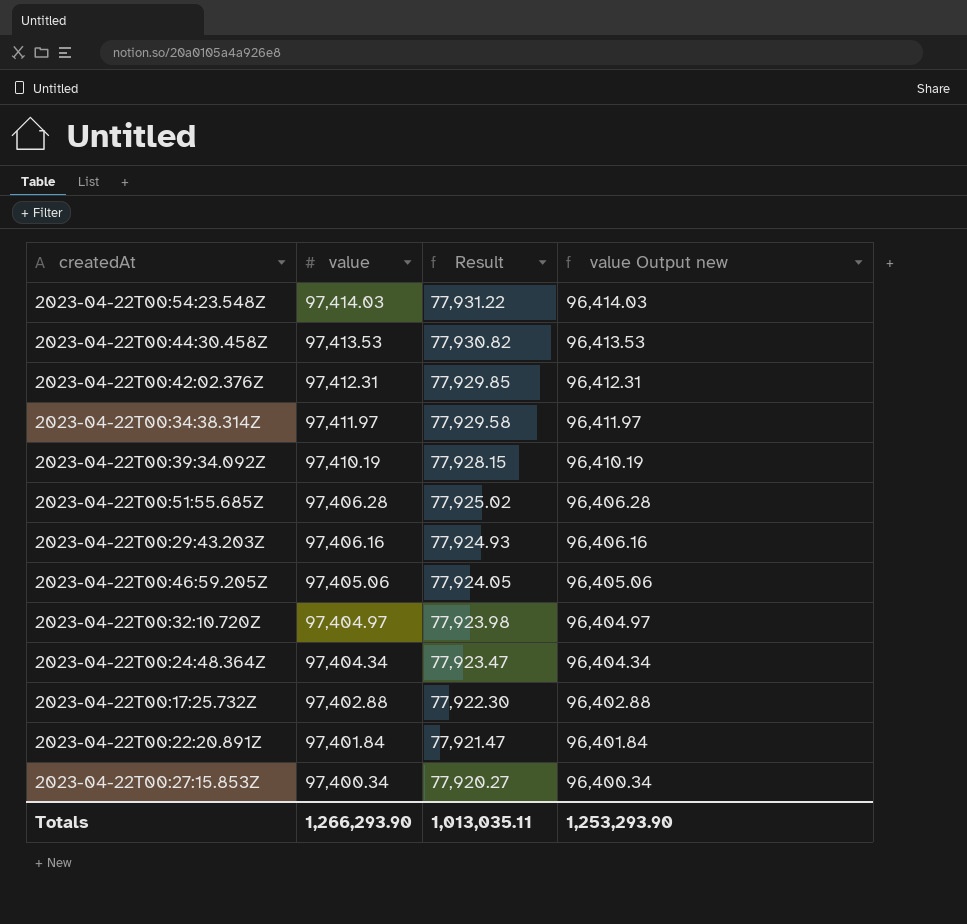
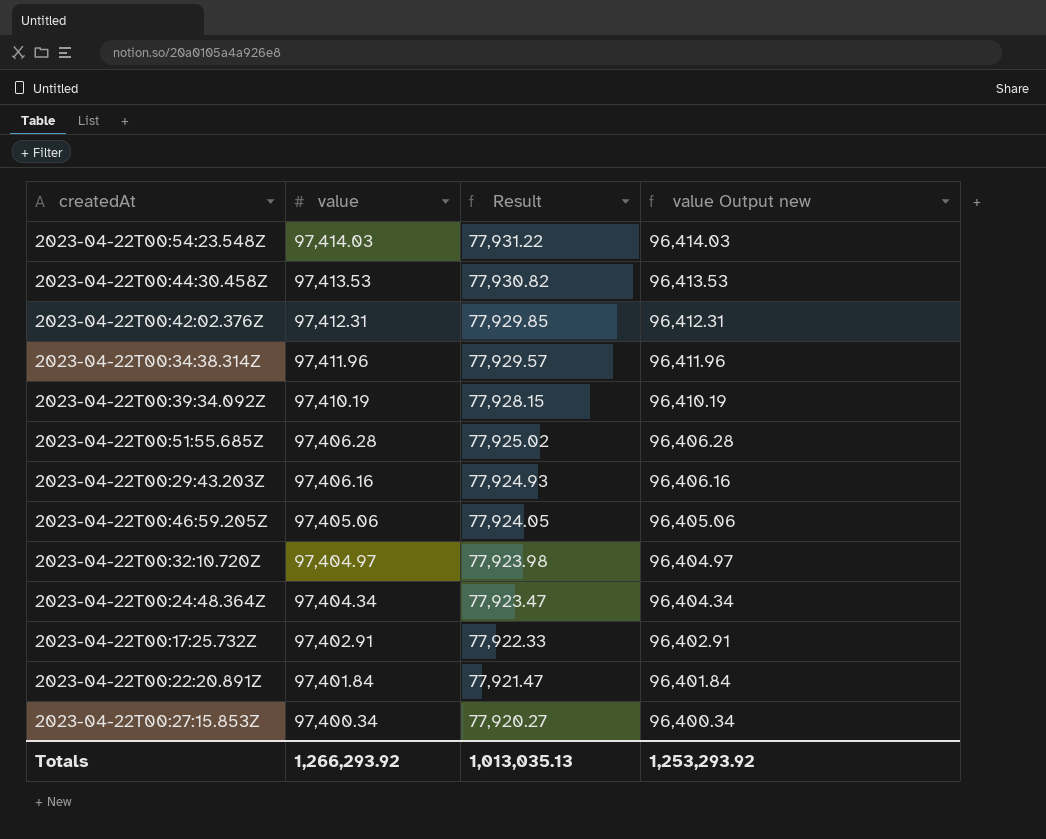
2023-04-22T00:34:38.314Z | value: 97,411.97 -> 97,411.96
2023-04-22T00:34:38.314Z | Result: 77,929.58 -> 77,929.57
2023-04-22T00:34:38.314Z | value Output new: 96,411.97 -> 96,411.96
2023-04-22T00:17:25.732Z | value: 97,402.88 -> 97,402.91
2023-04-22T00:17:25.732Z | Result: 77,922.30 -> 77,922.33
2023-04-22T00:17:25.732Z | value Output new: 96,402.88 -> 96,402.91
Totals | value: 1,266,293.90 -> 1,266,293.92
Totals | Result: 1,013,035.11 -> 1,013,035.13
Totals | value Output new: 1,253,293.90 -> 1,253,293.92

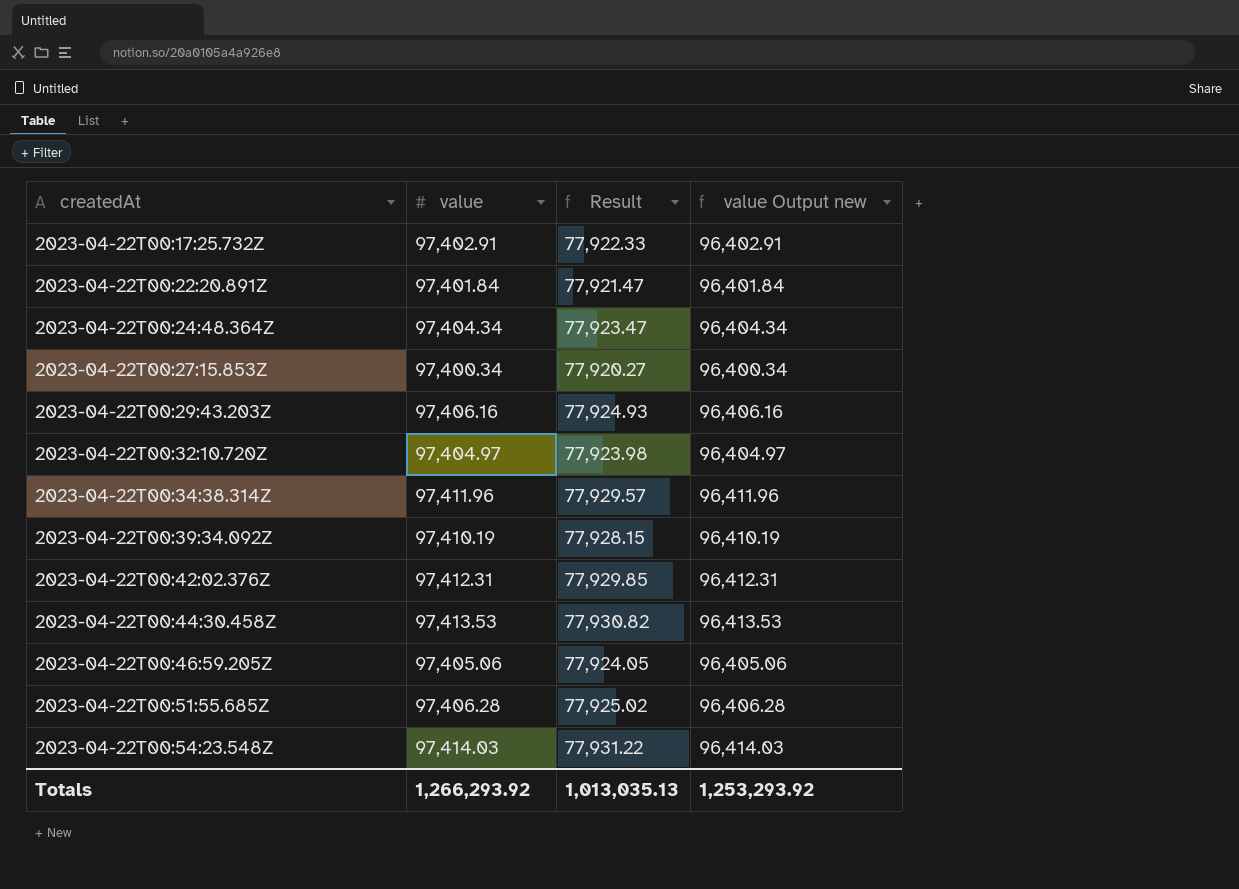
row order: value descending -> createdAt ascending

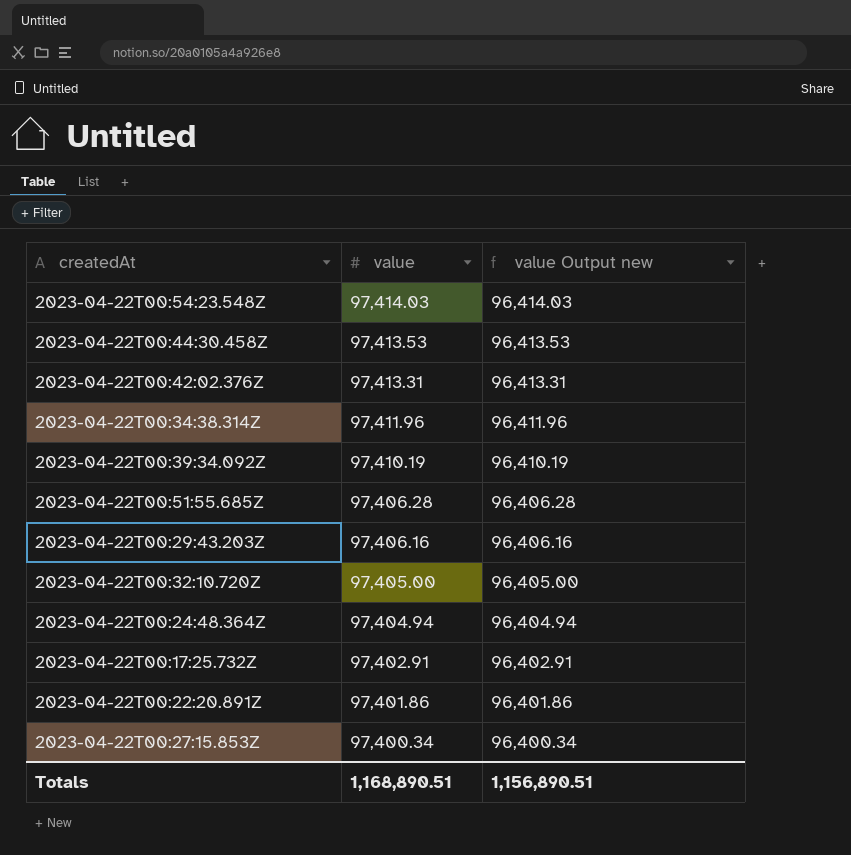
row order: createdAt ascending -> value descending
column Result | formula: [value] * 0.8 -> none
row 2023-04-22T00:46:59.205Z: 97,405.06 | 77,924.05 | 96,405.06 -> none
2023-04-22T00:42:02.376Z | value: 97,412.31 -> 97,413.31
2023-04-22T00:42:02.376Z | value Output new: 96,412.31 -> 96,413.31
2023-04-22T00:32:10.720Z | value: 97,404.97 -> 97,405.00
2023-04-22T00:32:10.720Z | value Output new: 96,404.97 -> 96,405.00
2023-04-22T00:24:48.364Z | value: 97,404.34 -> 97,404.94
2023-04-22T00:24:48.364Z | value Output new: 96,404.34 -> 96,404.94
2023-04-22T00:22:20.891Z | value: 97,401.84 -> 97,401.86
2023-04-22T00:22:20.891Z | value Output new: 96,401.84 -> 96,401.86
Totals | value: 1,266,293.92 -> 1,168,890.51
Totals | value Output new: 1,253,293.92 -> 1,156,890.51

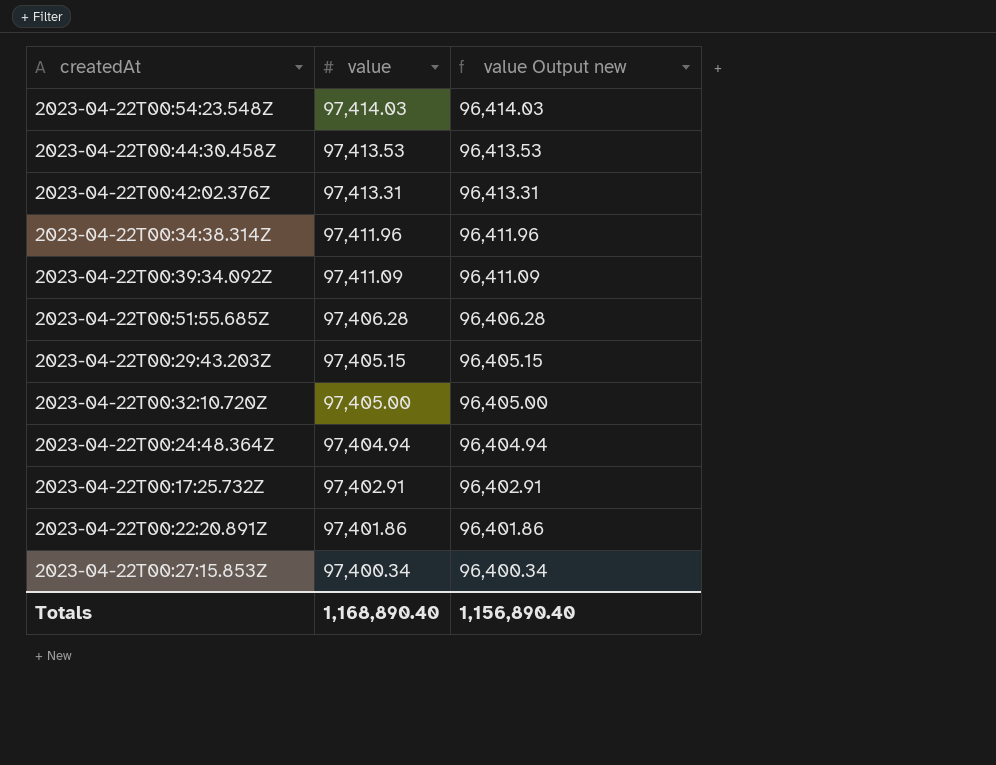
2023-04-22T00:39:34.092Z | value: 97,410.19 -> 97,411.09
2023-04-22T00:39:34.092Z | value Output new: 96,410.19 -> 96,411.09
2023-04-22T00:29:43.203Z | value: 97,406.16 -> 97,405.15
2023-04-22T00:29:43.203Z | value Output new: 96,406.16 -> 96,405.15
Totals | value: 1,168,890.51 -> 1,168,890.40
Totals | value Output new: 1,156,890.51 -> 1,156,890.40

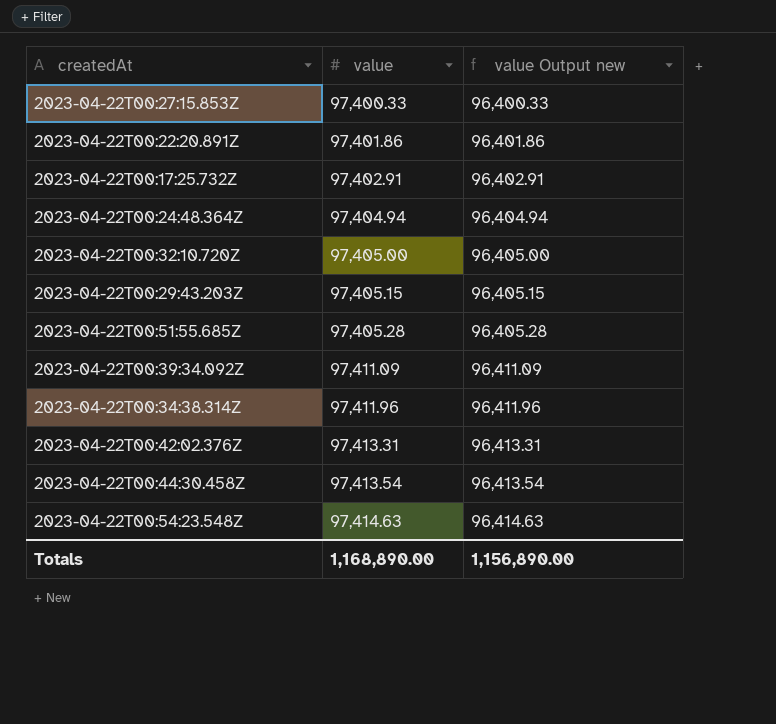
row order: value descending -> value ascending
2023-04-22T00:27:15.853Z | value: 97,400.34 -> 97,400.33
2023-04-22T00:27:15.853Z | value Output new: 96,400.34 -> 96,400.33
2023-04-22T00:51:55.685Z | value: 97,406.28 -> 97,405.28
2023-04-22T00:51:55.685Z | value Output new: 96,406.28 -> 96,405.28
2023-04-22T00:44:30.458Z | value: 97,413.53 -> 97,413.54
2023-04-22T00:44:30.458Z | value Output new: 96,413.53 -> 96,413.54
2023-04-22T00:54:23.548Z | value: 97,414.03 -> 97,414.63
2023-04-22T00:54:23.548Z | value Output new: 96,414.03 -> 96,414.63
Totals | value: 1,168,890.40 -> 1,168,890.00
Totals | value Output new: 1,156,890.40 -> 1,156,890.00

